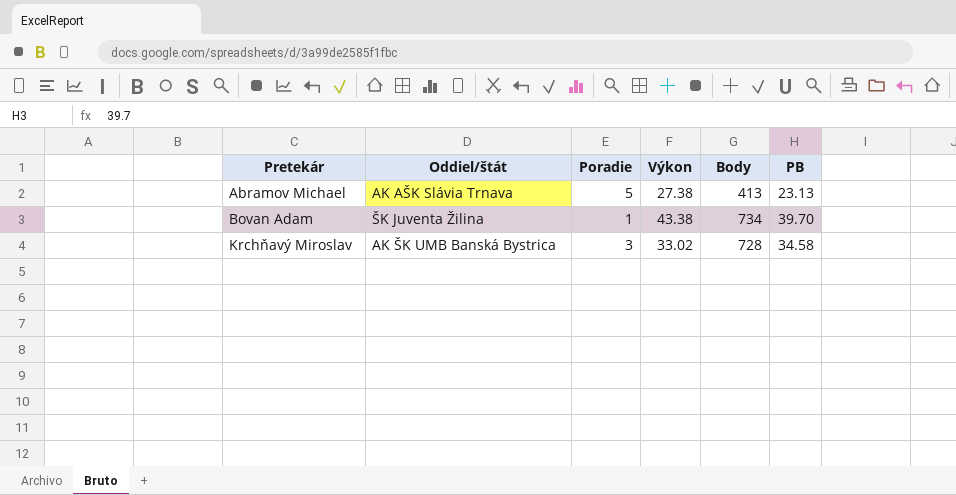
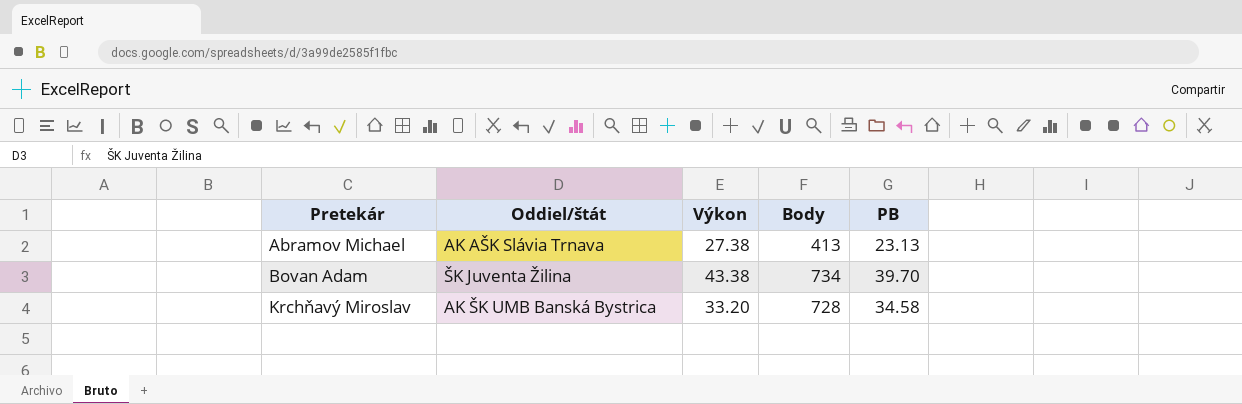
column Poradie | position: 3 -> none
Krchňavý Miroslav | Výkon: 33.02 -> 33.20

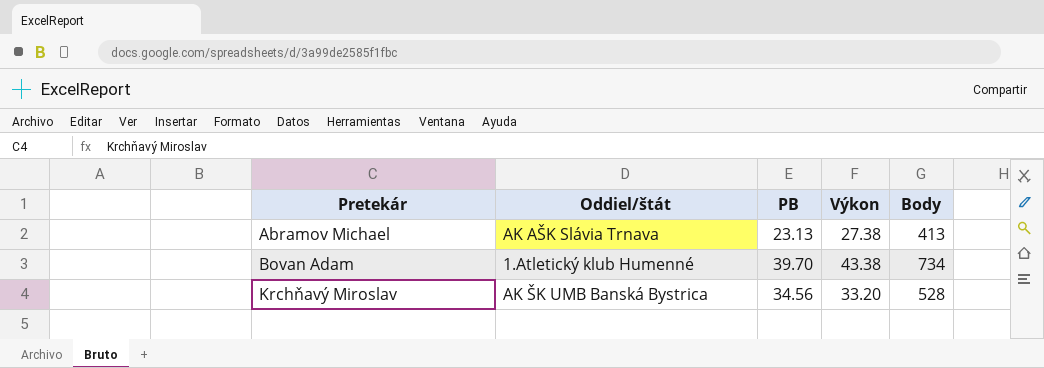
column PB | position: 5 -> 3
Bovan Adam | Oddiel/štát: ŠK Juventa Žilina -> 1.Atletický klub Humenné
Krchňavý Miroslav | PB: 34.58 -> 34.56
Krchňavý Miroslav | Body: 728 -> 528

